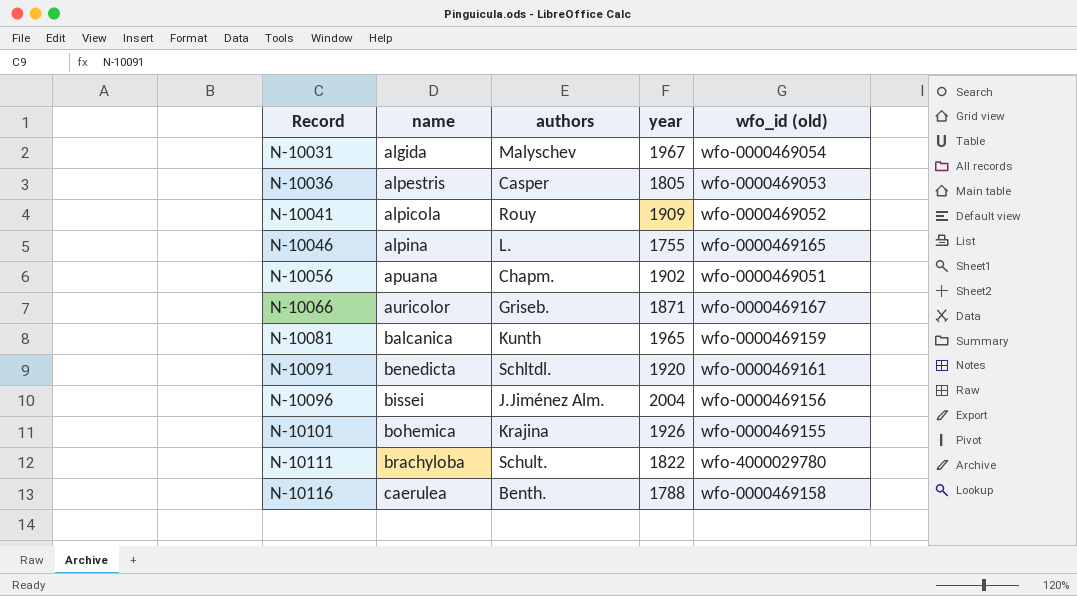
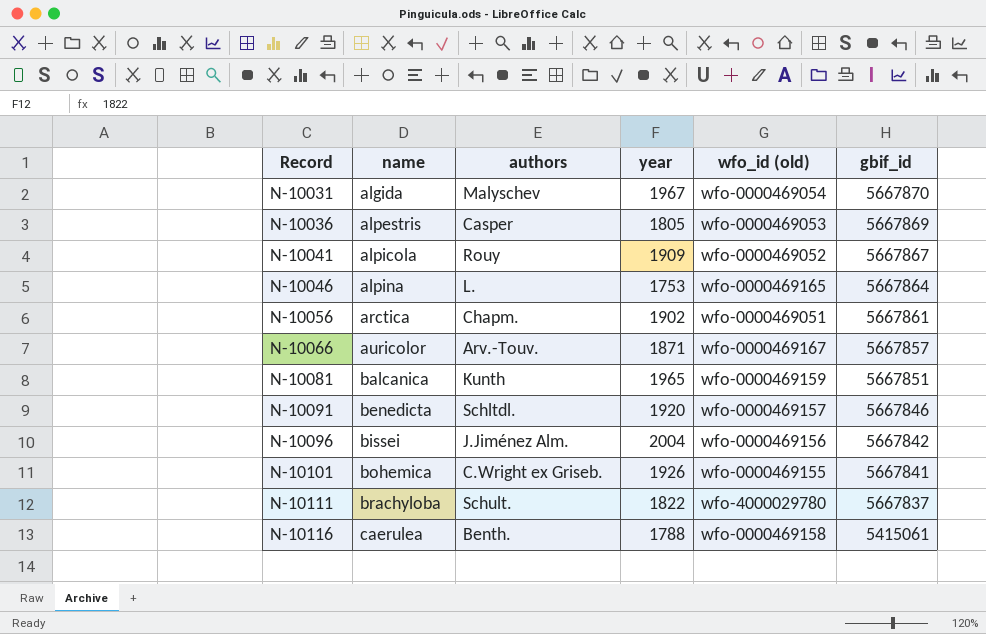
column gbif_id | position: none -> 6
N-10046 | year: 1755 -> 1753
N-10056 | name: apuana -> arctica
N-10066 | authors: Griseb. -> Arv.-Touv.
N-10091 | wfo_id (old): wfo-0000469161 -> wfo-0000469157
N-10101 | authors: Krajina -> C.Wright ex Griseb.

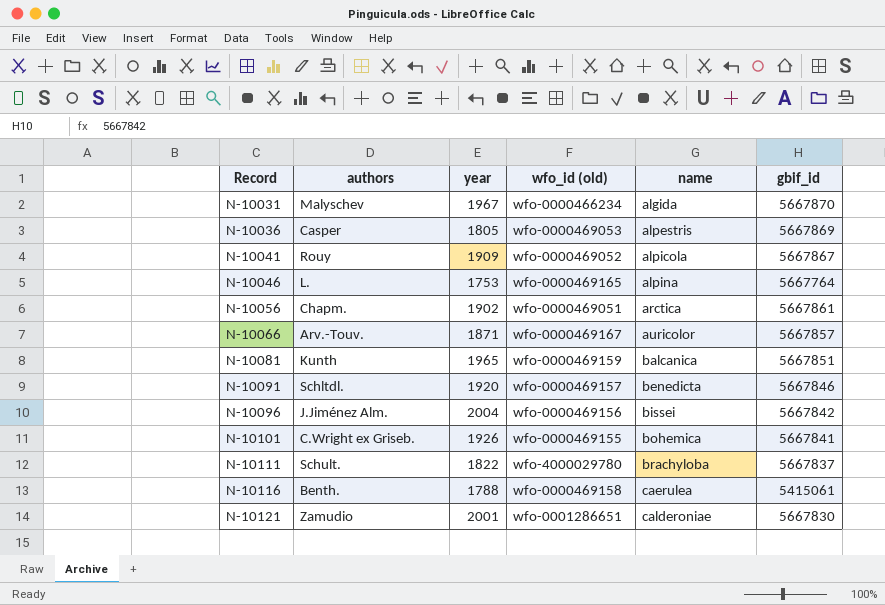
column name | position: 2 -> 5
N-10031 | wfo_id (old): wfo-0000469054 -> wfo-0000466234
N-10046 | gbif_id: 5667864 -> 5667764
row N-10121: none -> Zamudio | 2001 | wfo-0001286651 | calderoniae | 5667830

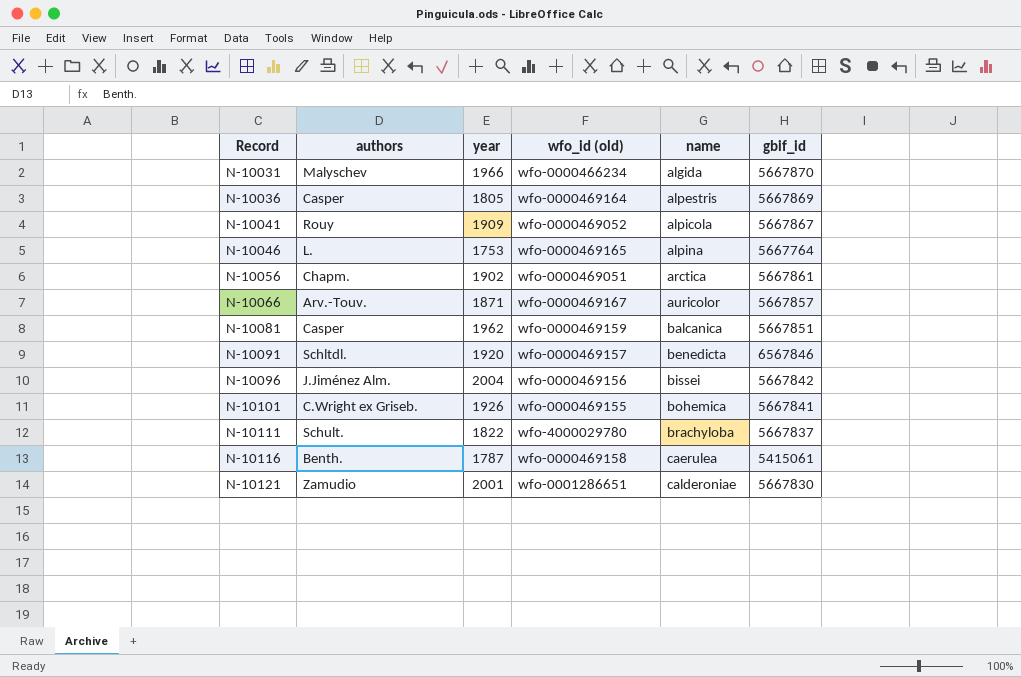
N-10031 | year: 1967 -> 1966
N-10036 | wfo_id (old): wfo-0000469053 -> wfo-0000469164
N-10081 | authors: Kunth -> Casper
N-10081 | year: 1965 -> 1962
N-10091 | gbif_id: 5667846 -> 6567846
N-10116 | year: 1788 -> 1787

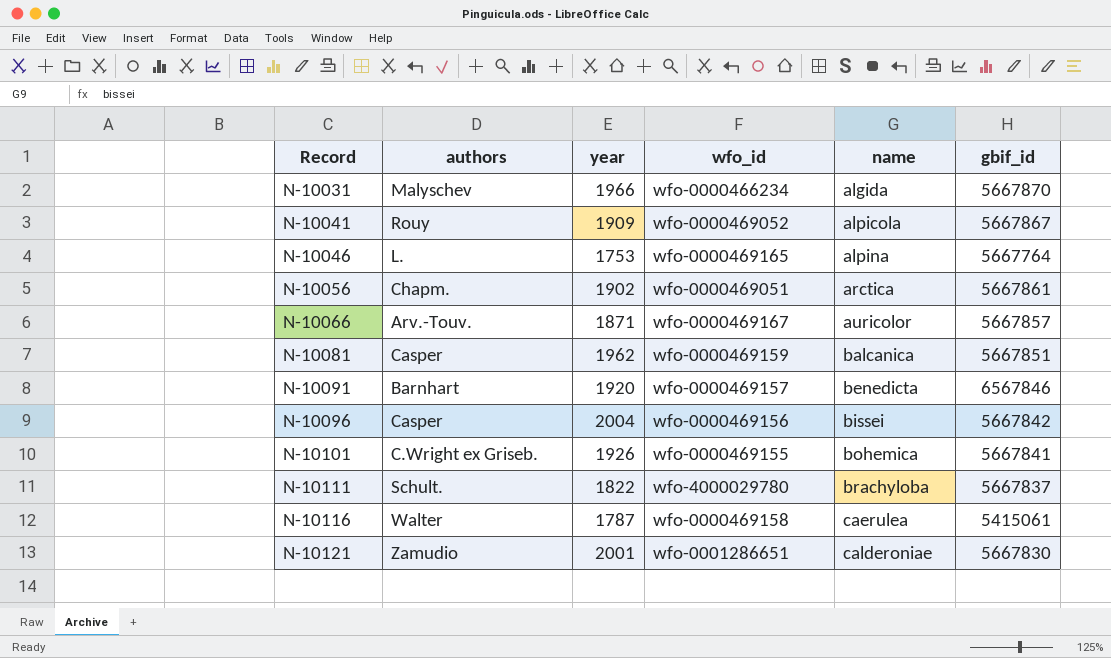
column name: wfo_id (old) -> wfo_id
row N-10036: Casper | 1805 | wfo-0000469164 | alpestris | 5667869 -> none
N-10091 | authors: Schltdl. -> Barnhart
N-10096 | authors: J.Jiménez Alm. -> Casper
N-10116 | authors: Benth. -> Walter

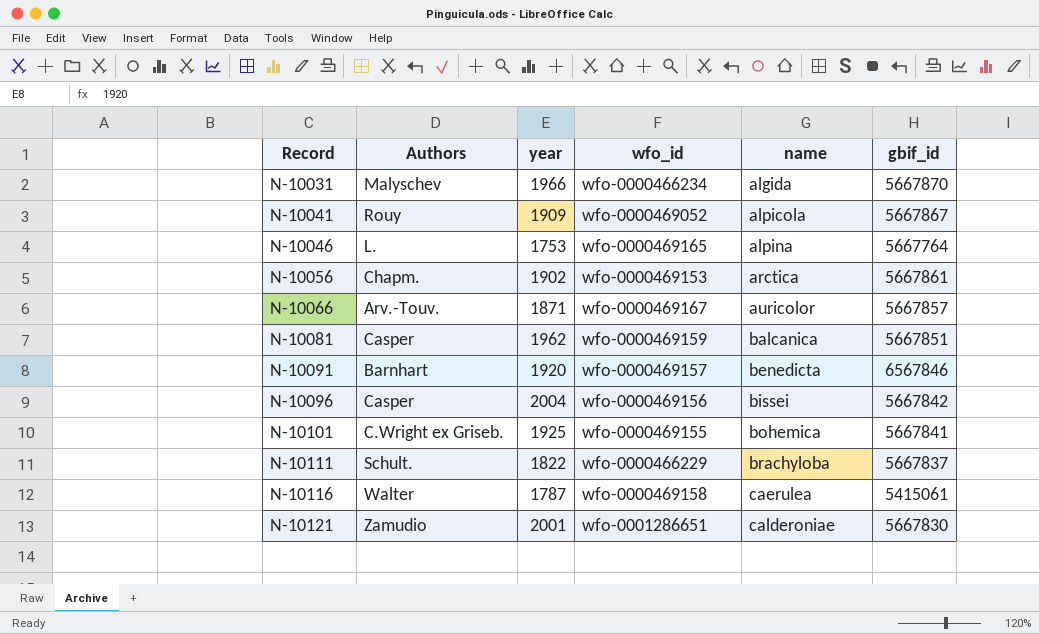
column name: authors -> Authors
N-10056 | wfo_id: wfo-0000469051 -> wfo-0000469153
N-10101 | year: 1926 -> 1925
N-10111 | wfo_id: wfo-4000029780 -> wfo-0000466229

